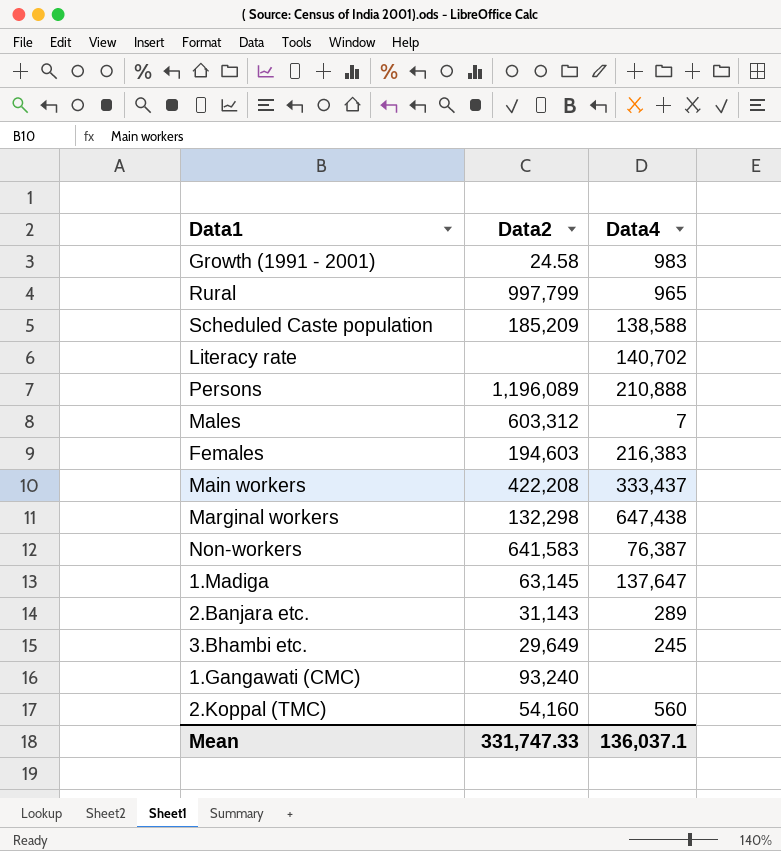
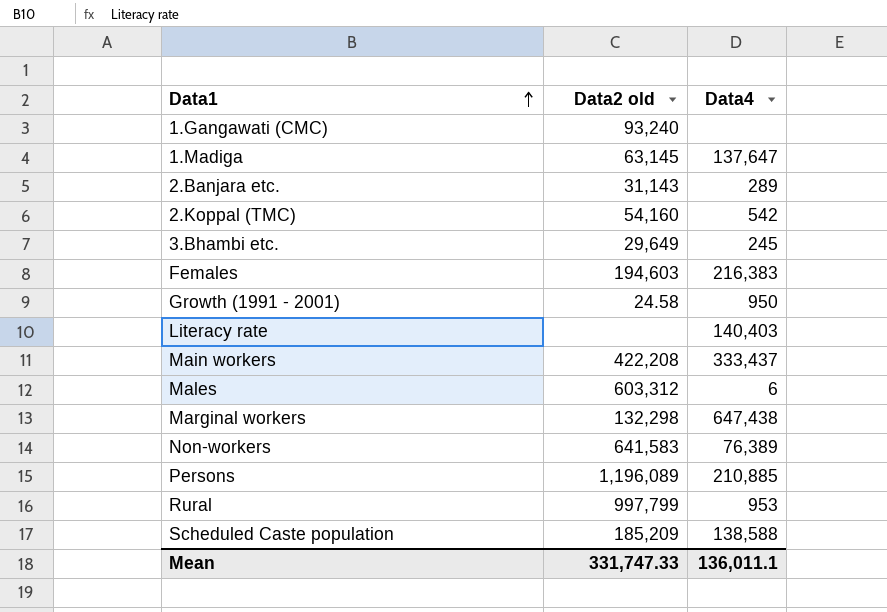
row order: none -> Data1 ascending
column name: Data2 -> Data2 old
2.Koppal (TMC) | Data4: 560 -> 542
Growth (1991 - 2001) | Data4: 983 -> 950
Literacy rate | Data4: 140,702 -> 140,403
Males | Data4: 7 -> 6
Non-workers | Data4: 76,387 -> 76,389
Persons | Data4: 210,888 -> 210,885
Rural | Data4: 965 -> 953
Mean | Data4: 136,037.1 -> 136,011.1

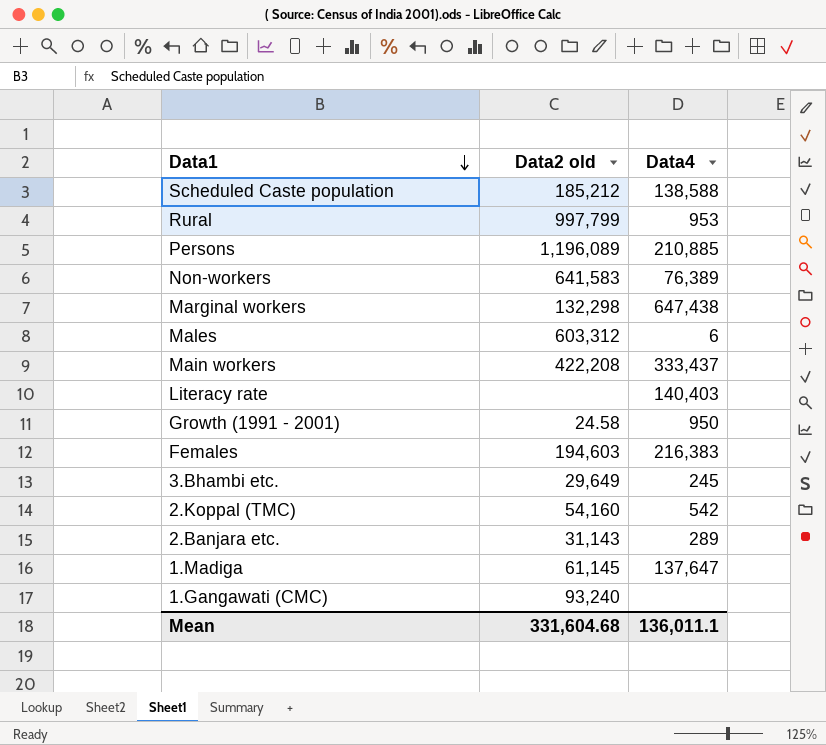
row order: Data1 ascending -> Data1 descending
Scheduled Caste population | Data2 old: 185,209 -> 185,212
1.Madiga | Data2 old: 63,145 -> 61,145
Mean | Data2 old: 331,747.33 -> 331,604.68

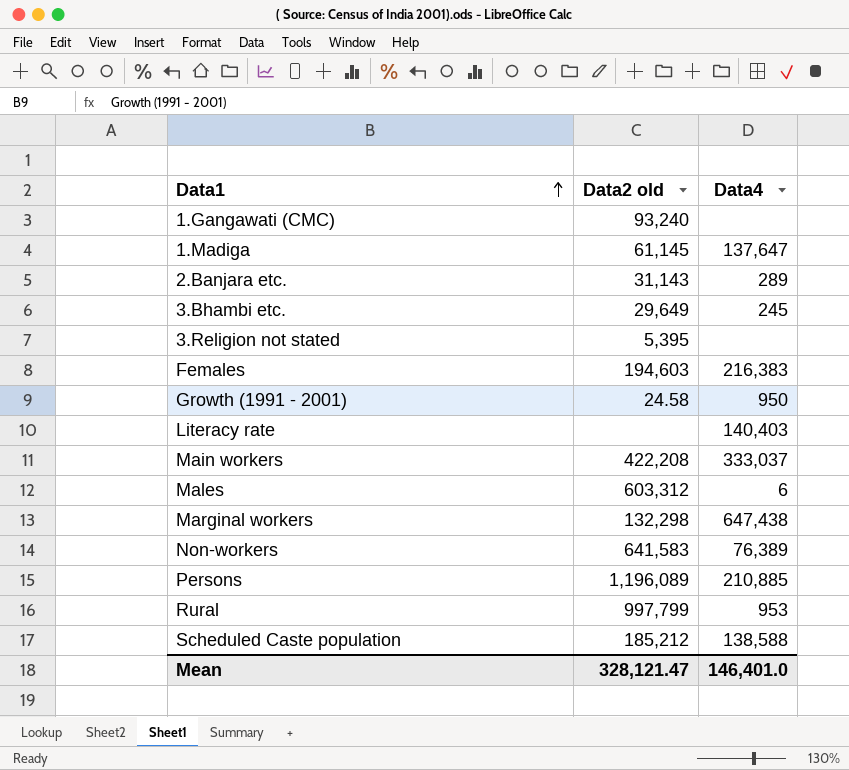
row order: Data1 descending -> Data1 ascending
row 2.Koppal (TMC): 54,160 | 542 -> none
row 3.Religion not stated: none -> 5,395 | none
Main workers | Data4: 333,437 -> 333,037
Mean | Data2 old: 331,604.68 -> 328,121.47
Mean | Data4: 136,011.1 -> 146,401.0

